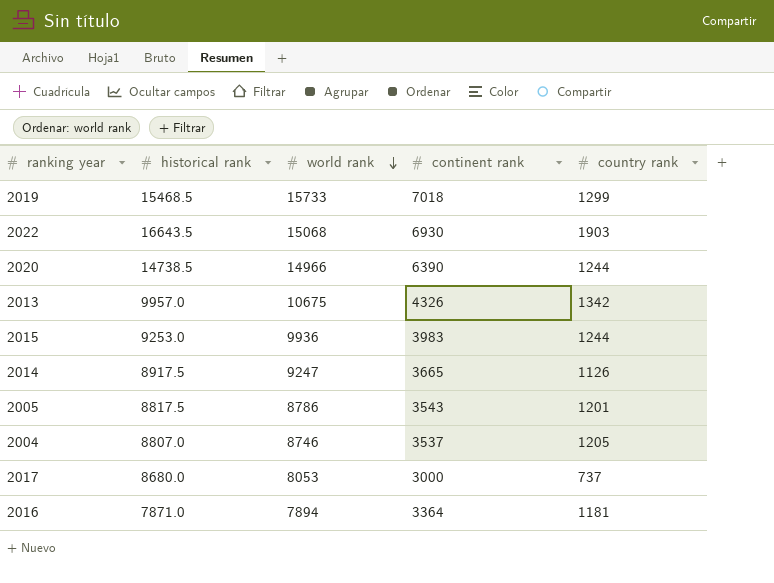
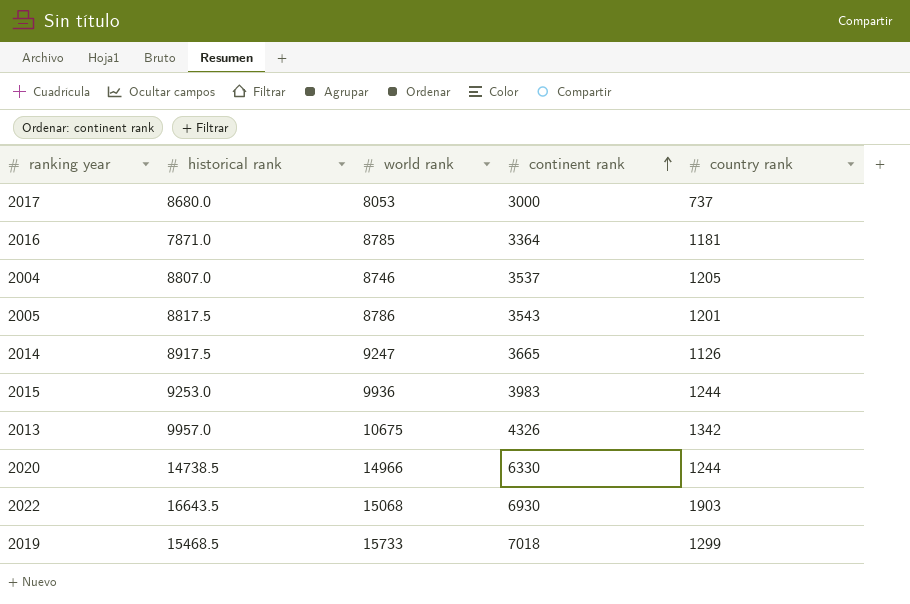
row order: world rank descending -> continent rank ascending
2016 | world rank: 7894 -> 8785
2020 | continent rank: 6390 -> 6330

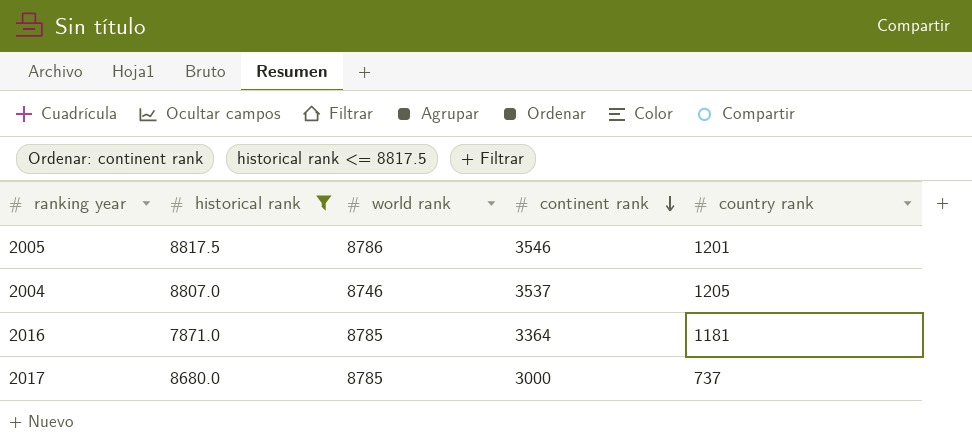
filter: none -> historical rank <= 8817.5
row order: continent rank ascending -> continent rank descending
2005 | continent rank: 3543 -> 3546
2017 | world rank: 8053 -> 8785

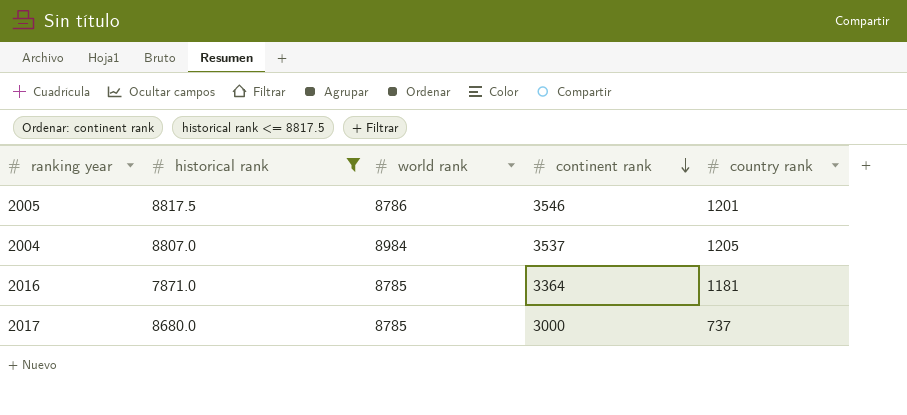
2004 | world rank: 8746 -> 8984

